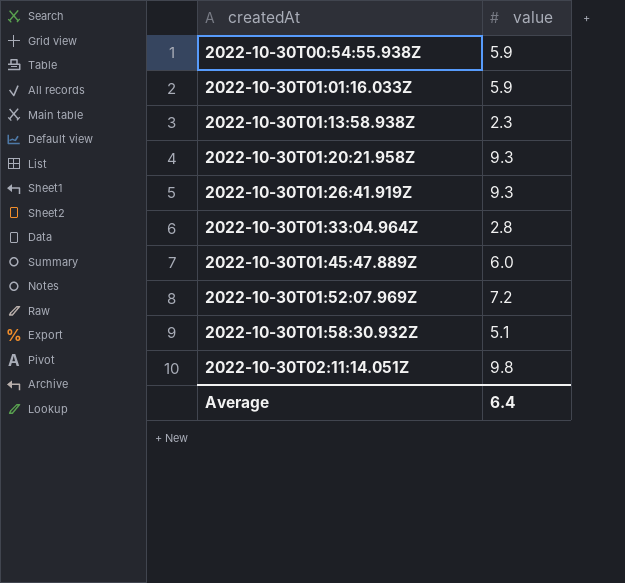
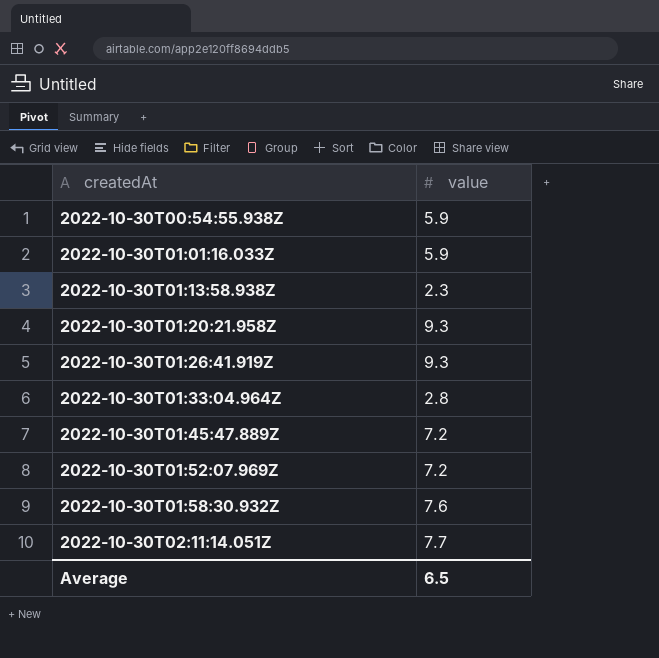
2022-10-30T01:45:47.889Z | value: 6.0 -> 7.2
2022-10-30T01:58:30.932Z | value: 5.1 -> 7.6
2022-10-30T02:11:14.051Z | value: 9.8 -> 7.7
Average | value: 6.4 -> 6.5

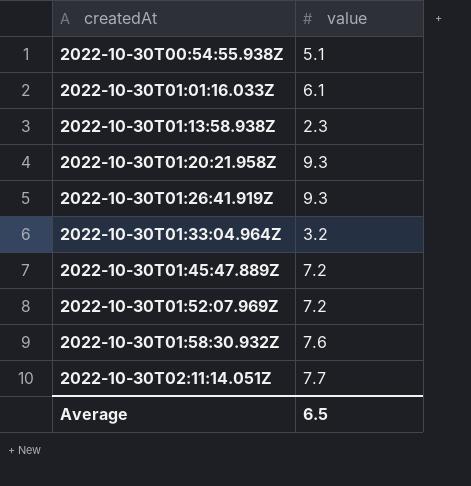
2022-10-30T00:54:55.938Z | value: 5.9 -> 5.1
2022-10-30T01:01:16.033Z | value: 5.9 -> 6.1
2022-10-30T01:33:04.964Z | value: 2.8 -> 3.2

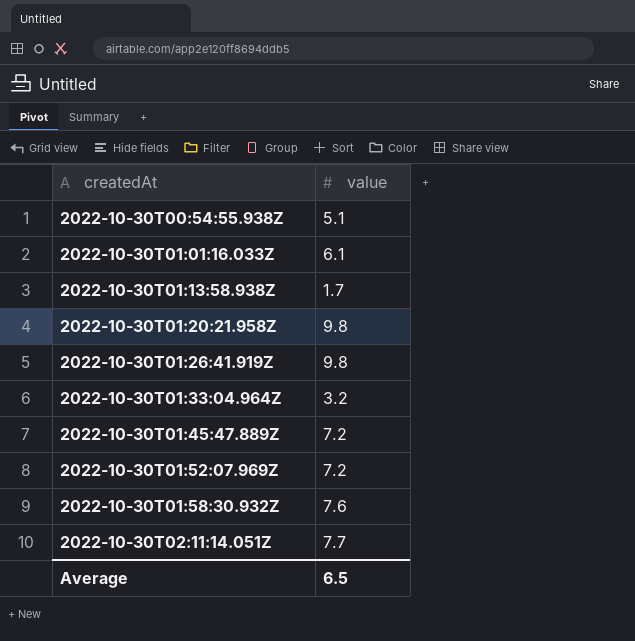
2022-10-30T01:13:58.938Z | value: 2.3 -> 1.7
2022-10-30T01:20:21.958Z | value: 9.3 -> 9.8
2022-10-30T01:26:41.919Z | value: 9.3 -> 9.8

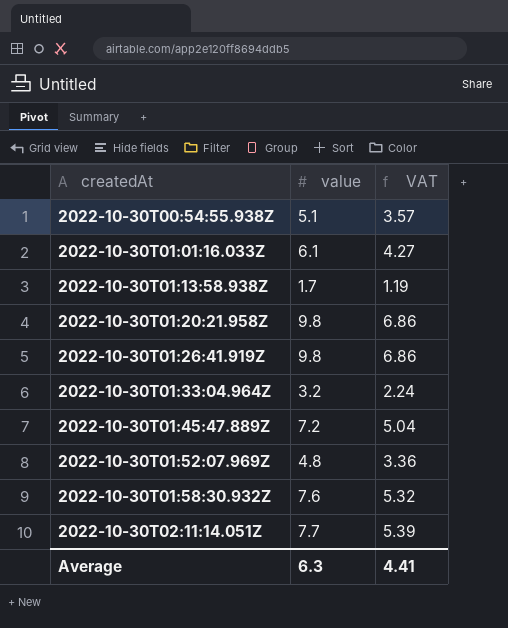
column VAT | formula: none -> [value] * 0.7
2022-10-30T01:52:07.969Z | value: 7.2 -> 4.8
Average | value: 6.5 -> 6.3

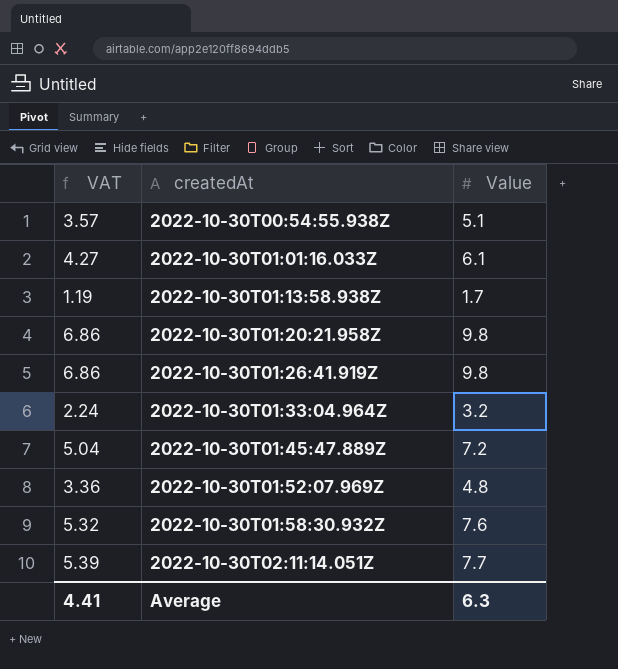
column VAT | position: 3 -> 1
column name: value -> Value

